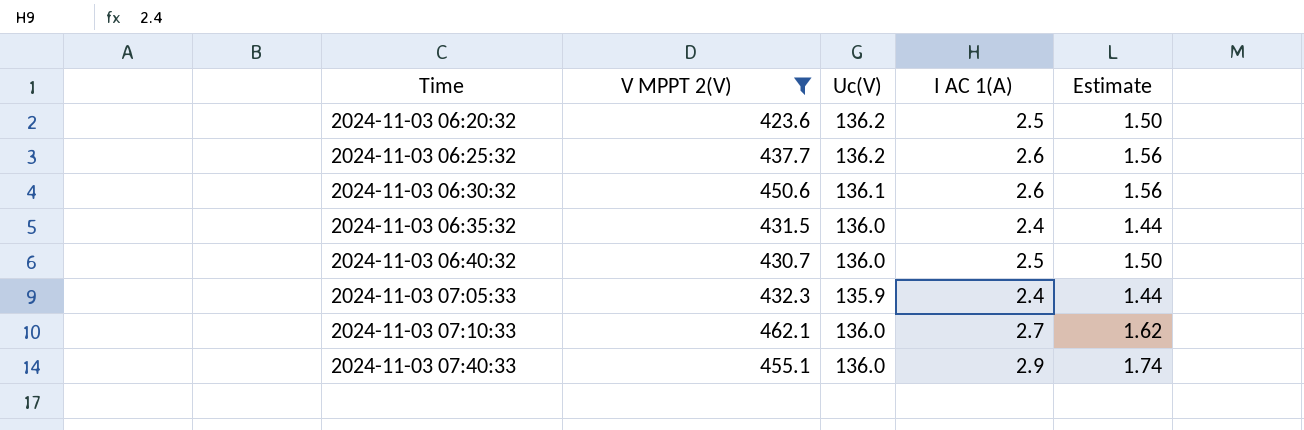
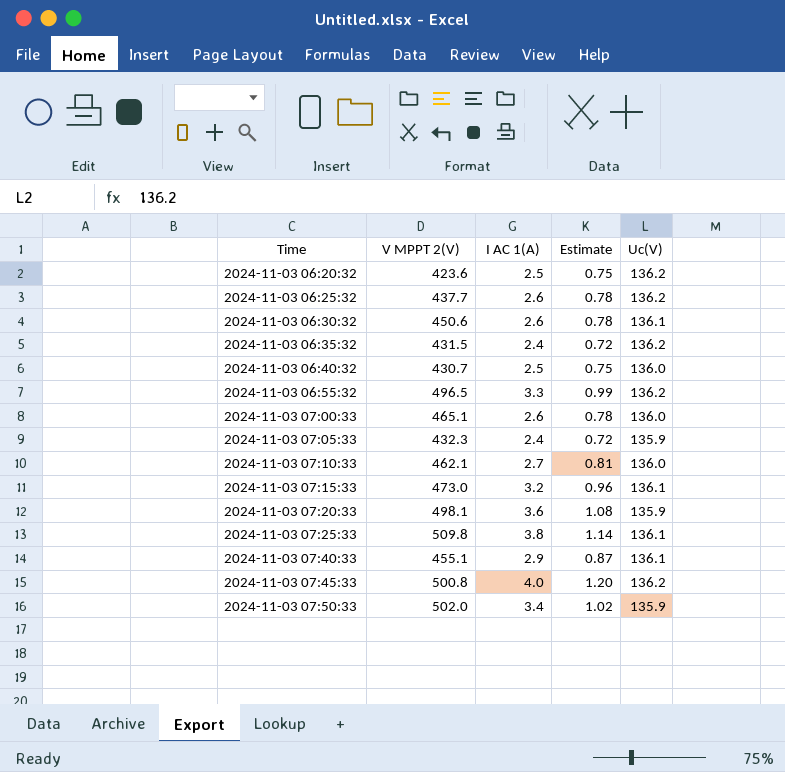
filter: V MPPT 2(V) <= 462.1 -> none
column Estimate | formula: [I AC 1(A)] * 0.6 -> [I AC 1(A)] * 0.3
column Uc(V) | position: 3 -> 5
2024-11-03 06:35:32 | Uc(V): 136.0 -> 136.2
2024-11-03 07:40:33 | Uc(V): 136.0 -> 136.1

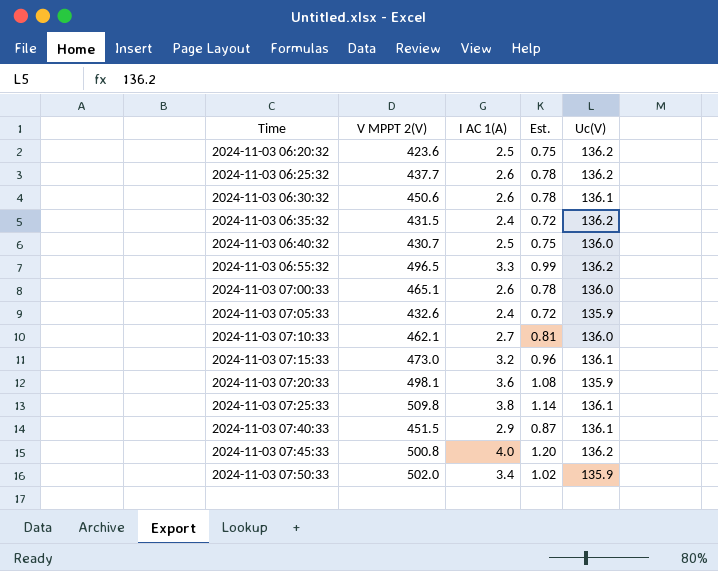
column name: Estimate -> Est.
2024-11-03 07:05:33 | V MPPT 2(V): 432.3 -> 432.6
2024-11-03 07:40:33 | V MPPT 2(V): 455.1 -> 451.5

